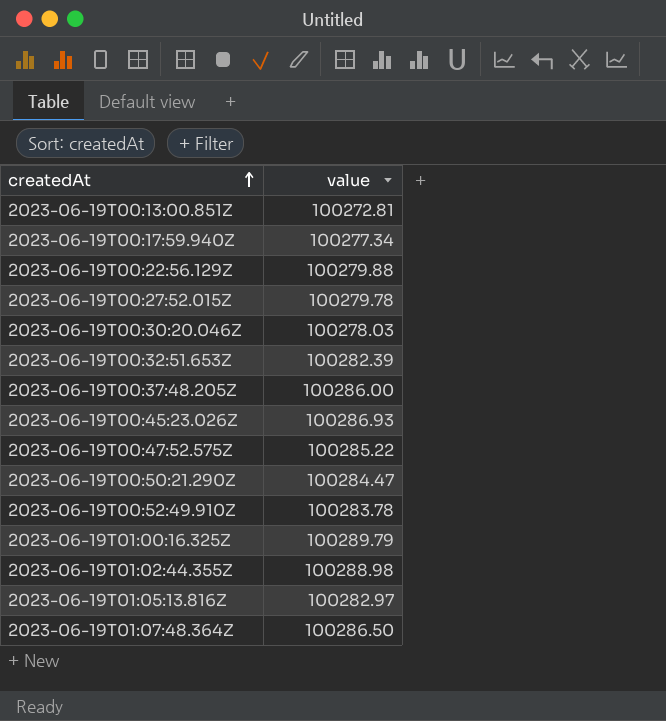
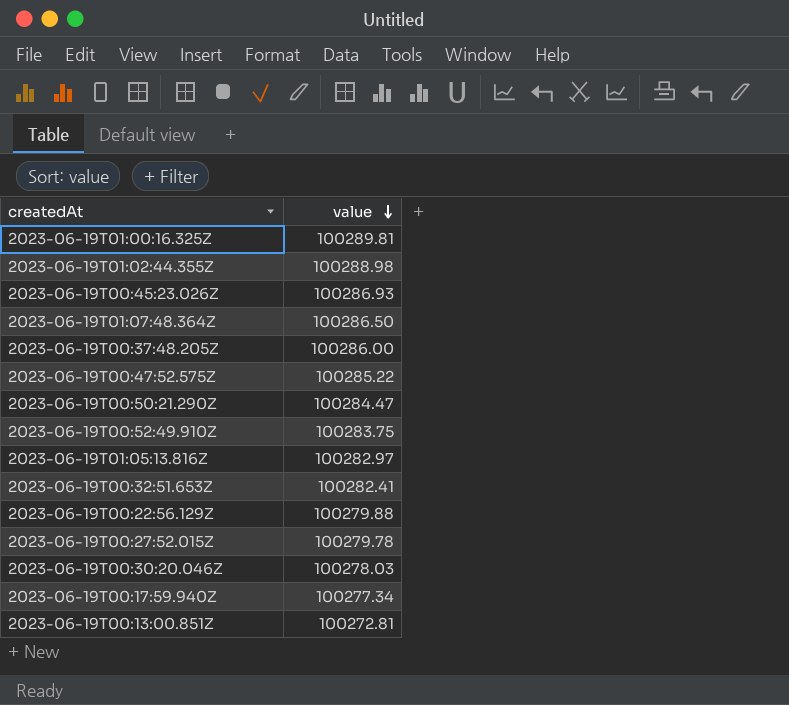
row order: createdAt ascending -> value descending
2023-06-19T01:00:16.325Z | value: 100289.79 -> 100289.81
2023-06-19T00:52:49.910Z | value: 100283.78 -> 100283.75
2023-06-19T00:32:51.653Z | value: 100282.39 -> 100282.41

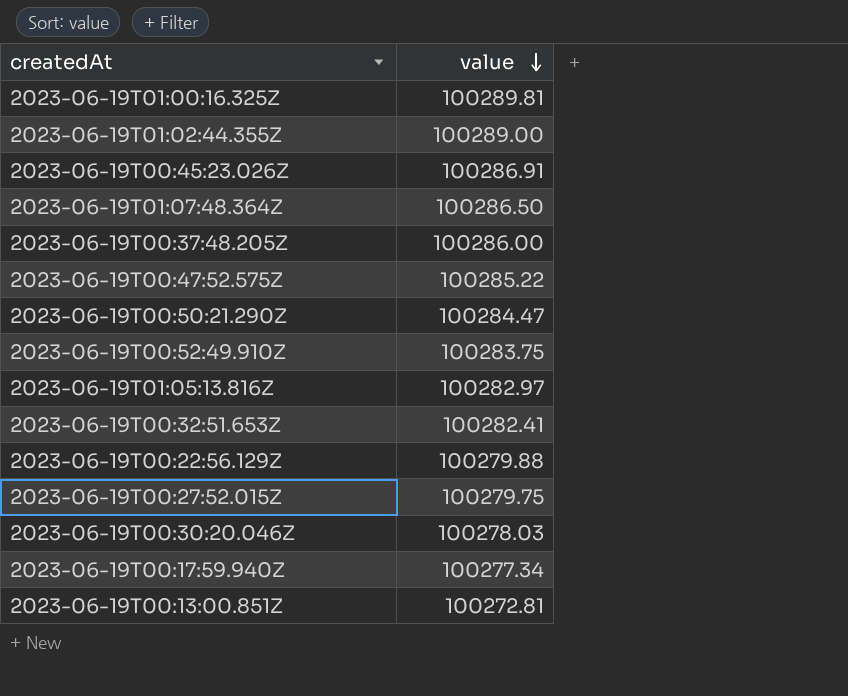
2023-06-19T01:02:44.355Z | value: 100288.98 -> 100289.00
2023-06-19T00:45:23.026Z | value: 100286.93 -> 100286.91
2023-06-19T00:27:52.015Z | value: 100279.78 -> 100279.75

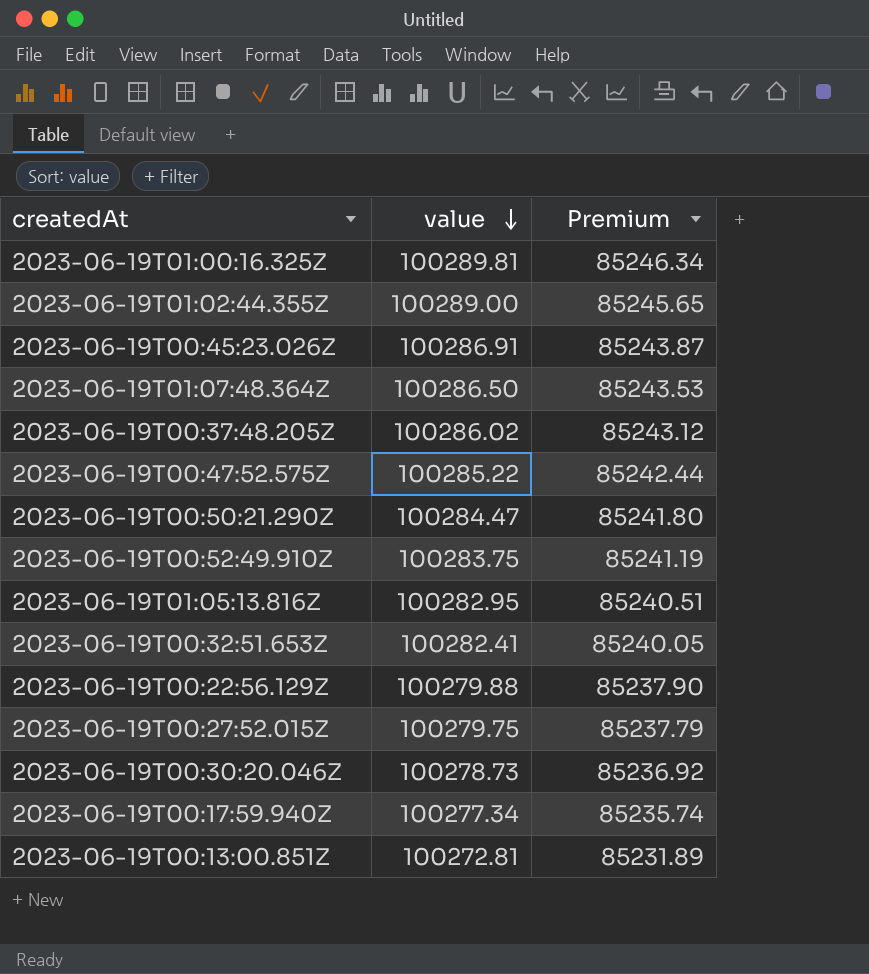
column Premium | formula: none -> [value] * 0.85
2023-06-19T00:37:48.205Z | value: 100286.00 -> 100286.02
2023-06-19T01:05:13.816Z | value: 100282.97 -> 100282.95
2023-06-19T00:30:20.046Z | value: 100278.03 -> 100278.73

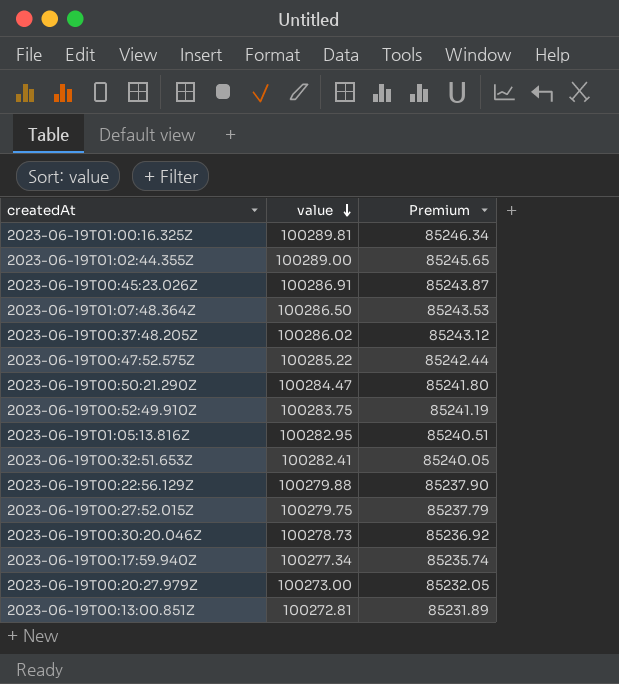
row 2023-06-19T00:20:27.979Z: none -> 100273.00 | 85232.05

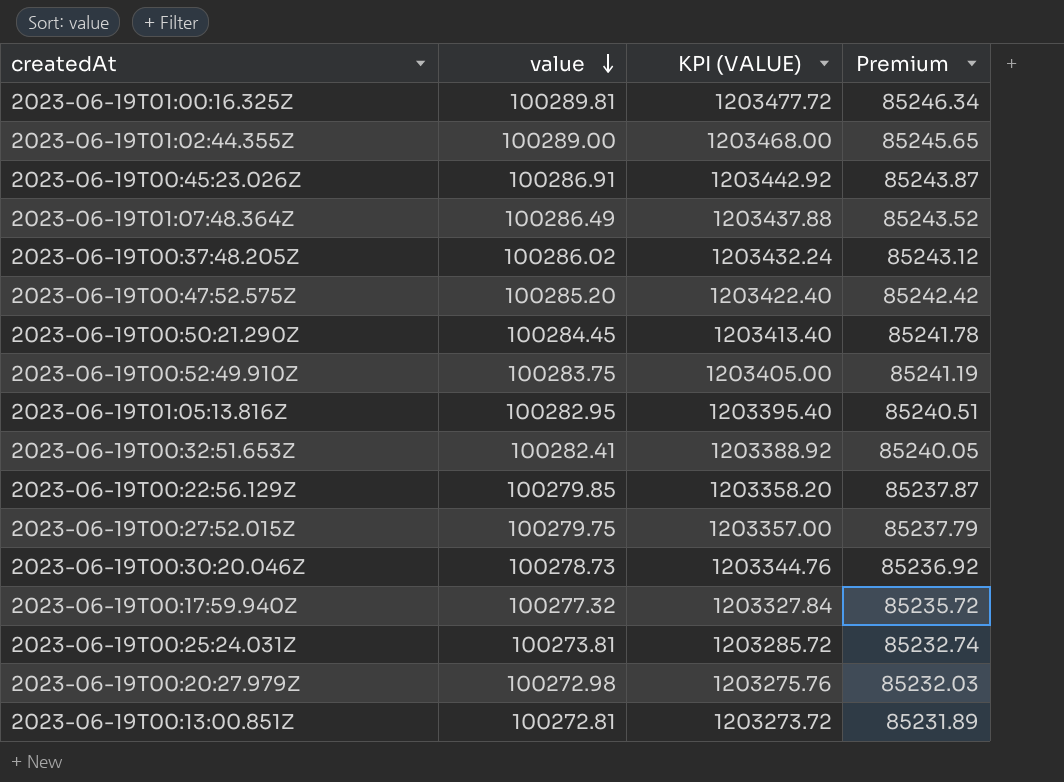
column KPI (VALUE) | formula: none -> [value] * 12
2023-06-19T01:07:48.364Z | value: 100286.50 -> 100286.49
2023-06-19T01:07:48.364Z | Premium: 85243.53 -> 85243.52
2023-06-19T00:47:52.575Z | value: 100285.22 -> 100285.20
2023-06-19T00:47:52.575Z | Premium: 85242.44 -> 85242.42
2023-06-19T00:50:21.290Z | value: 100284.47 -> 100284.45
2023-06-19T00:50:21.290Z | Premium: 85241.80 -> 85241.78
2023-06-19T00:22:56.129Z | value: 100279.88 -> 100279.85
2023-06-19T00:22:56.129Z | Premium: 85237.90 -> 85237.87
2023-06-19T00:17:59.940Z | value: 100277.34 -> 100277.32
2023-06-19T00:17:59.940Z | Premium: 85235.74 -> 85235.72
row 2023-06-19T00:25:24.031Z: none -> 100273.81 | 1203285.72 | 85232.74
2023-06-19T00:20:27.979Z | value: 100273.00 -> 100272.98
2023-06-19T00:20:27.979Z | Premium: 85232.05 -> 85232.03

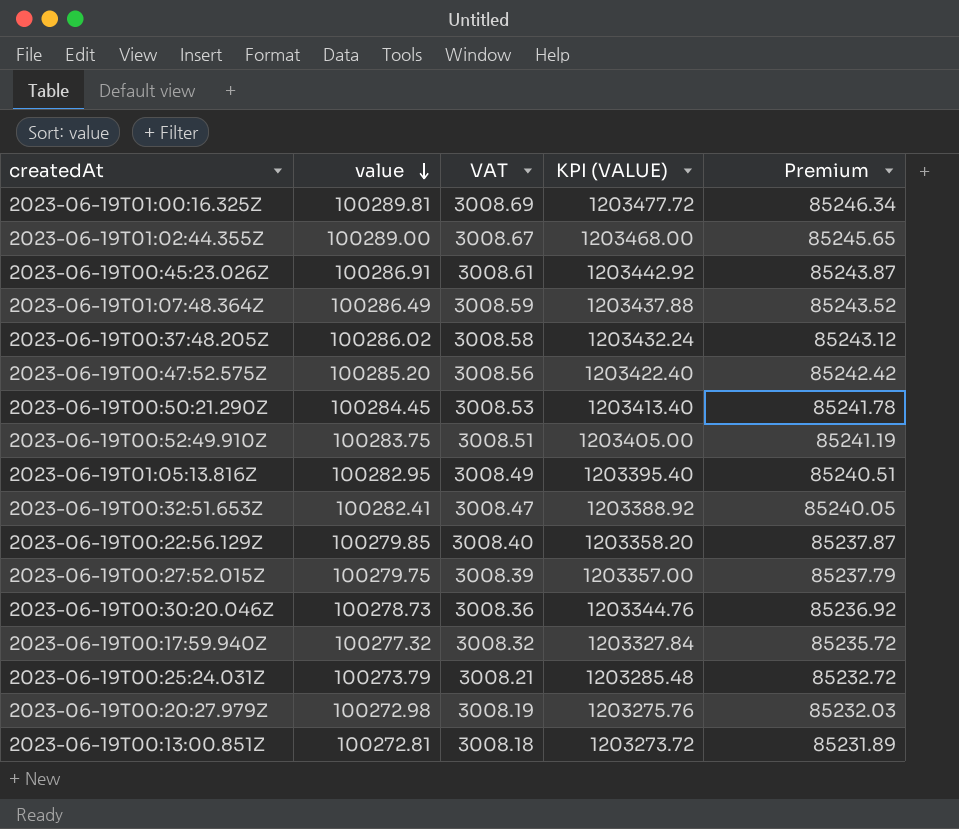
column VAT | formula: none -> [value] * 0.03
2023-06-19T00:25:24.031Z | value: 100273.81 -> 100273.79
2023-06-19T00:25:24.031Z | KPI (VALUE): 1203285.72 -> 1203285.48
2023-06-19T00:25:24.031Z | Premium: 85232.74 -> 85232.72

